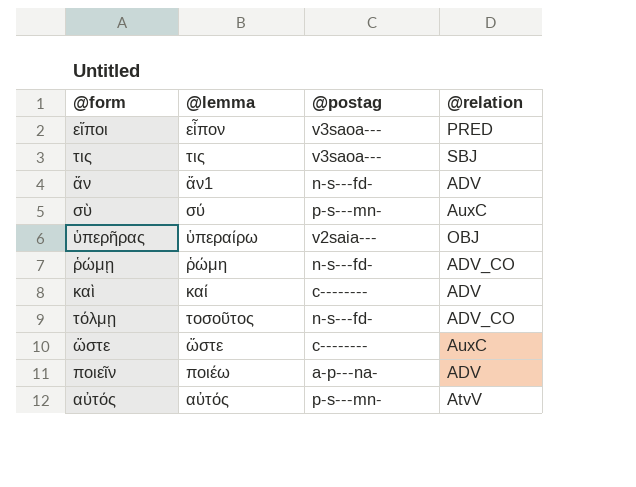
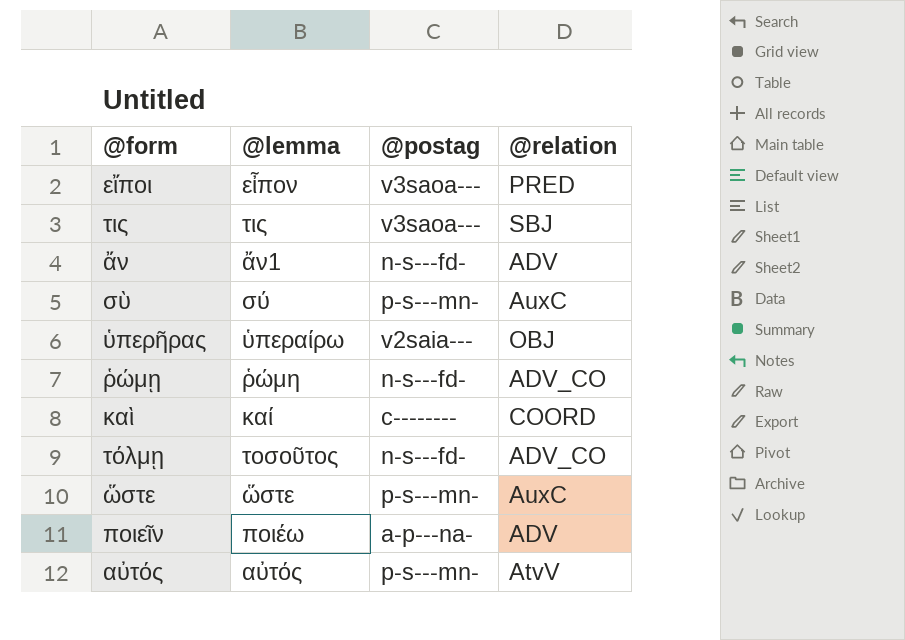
καὶ | @relation: ADV -> COORD
ὥστε | @postag: c-------- -> p-s---mn-

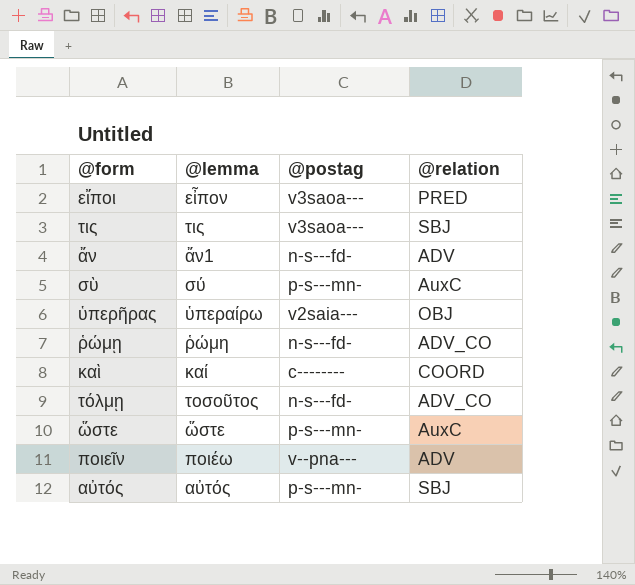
ποιεῖν | @postag: a-p---na- -> v--pna---
αὐτός | @relation: AtvV -> SBJ

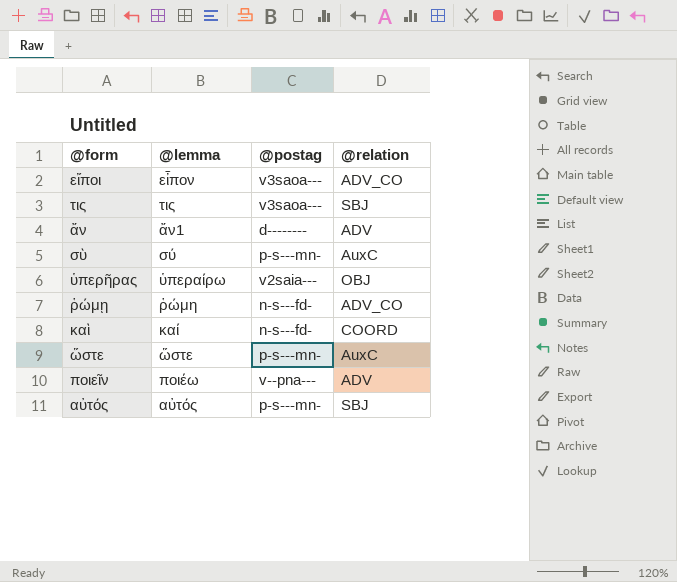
row τόλμῃ: τοσοῦτος | n-s---fd- | ADV_CO -> none
εἴποι | @relation: PRED -> ADV_CO
ἄν | @postag: n-s---fd- -> d--------
καὶ | @postag: c-------- -> n-s---fd-

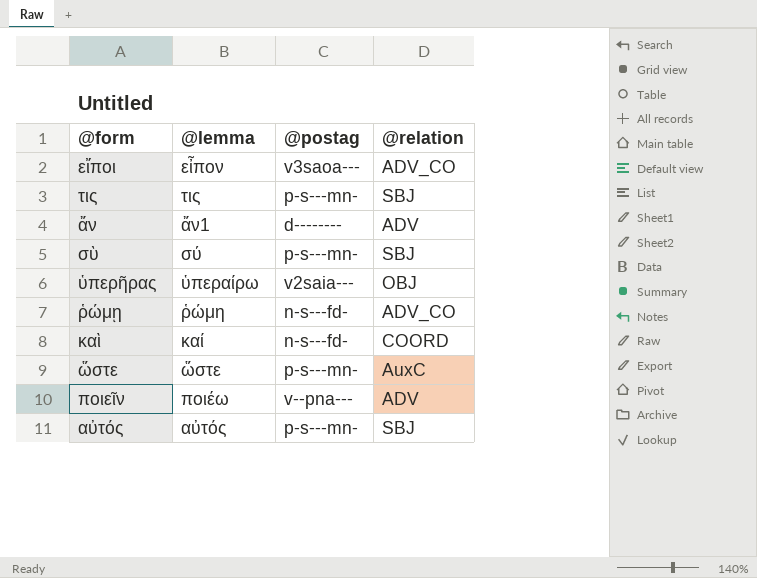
τις | @postag: v3saoa--- -> p-s---mn-
σὺ | @relation: AuxC -> SBJ

